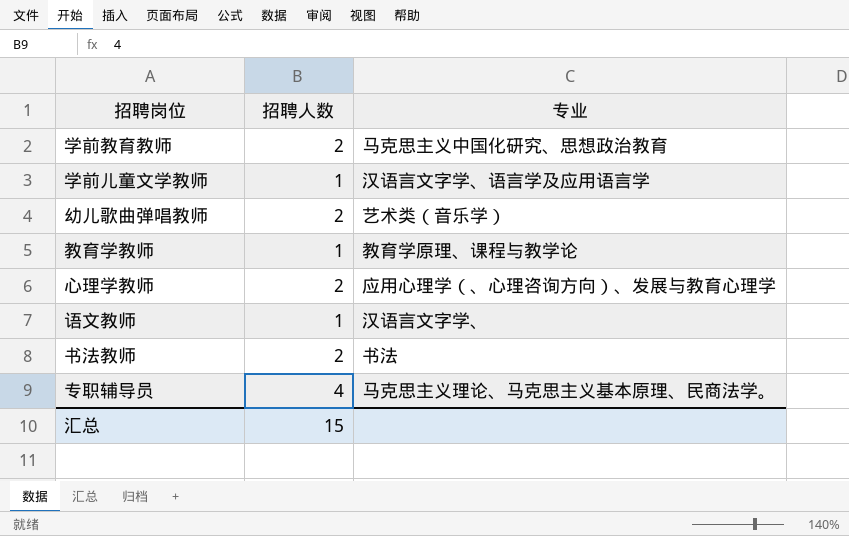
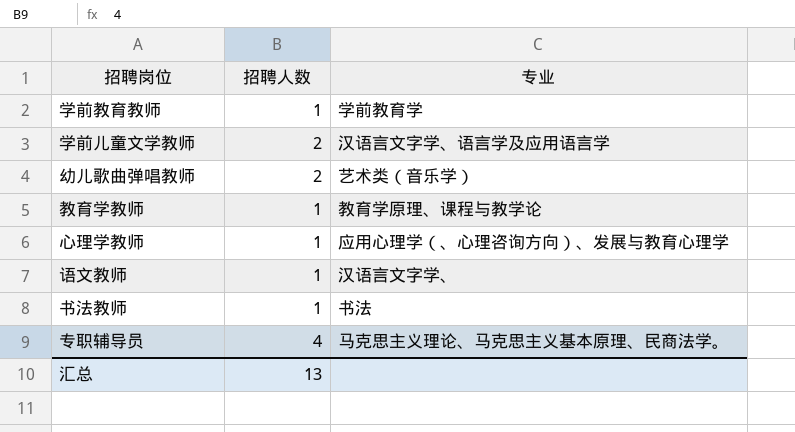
学前教育教师 | 招聘人数: 2 -> 1
学前教育教师 | 专业: 马克思主义中国化研究、思想政治教育 -> 学前教育学
学前儿童文学教师 | 招聘人数: 1 -> 2
心理学教师 | 招聘人数: 2 -> 1
书法教师 | 招聘人数: 2 -> 1
汇总 | 招聘人数: 15 -> 13

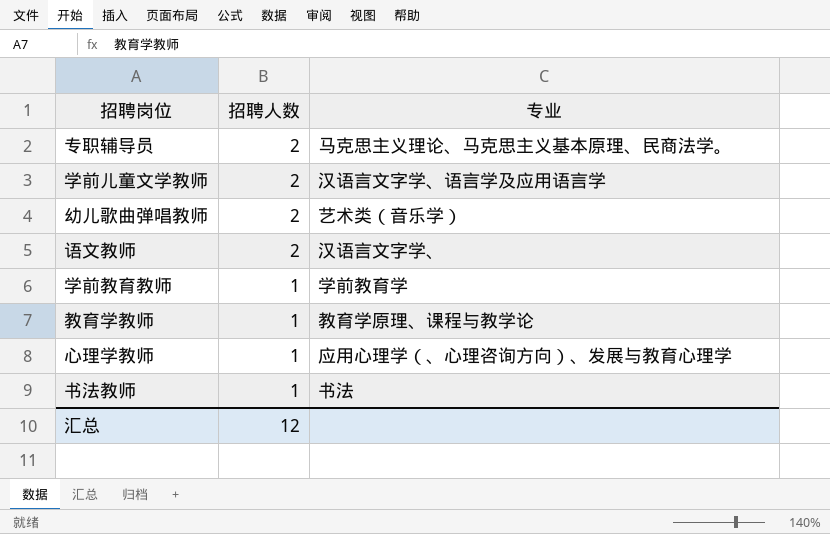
row order: none -> 招聘人数 descending
专职辅导员 | 招聘人数: 4 -> 2
语文教师 | 招聘人数: 1 -> 2
汇总 | 招聘人数: 13 -> 12

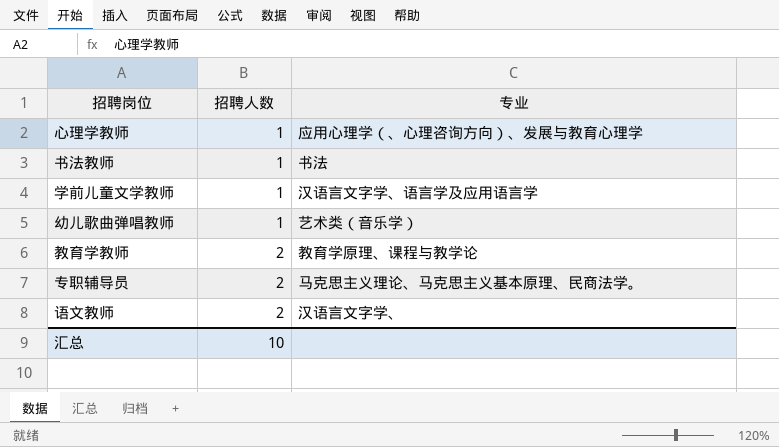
row order: 招聘人数 descending -> 招聘人数 ascending
row 学前教育教师: 1 | 学前教育学 -> none
学前儿童文学教师 | 招聘人数: 2 -> 1
幼儿歌曲弹唱教师 | 招聘人数: 2 -> 1
教育学教师 | 招聘人数: 1 -> 2
汇总 | 招聘人数: 12 -> 10

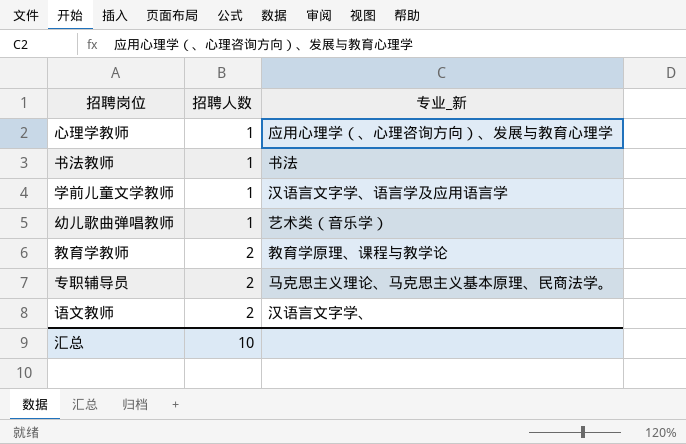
column name: 专业 -> 专业_新

